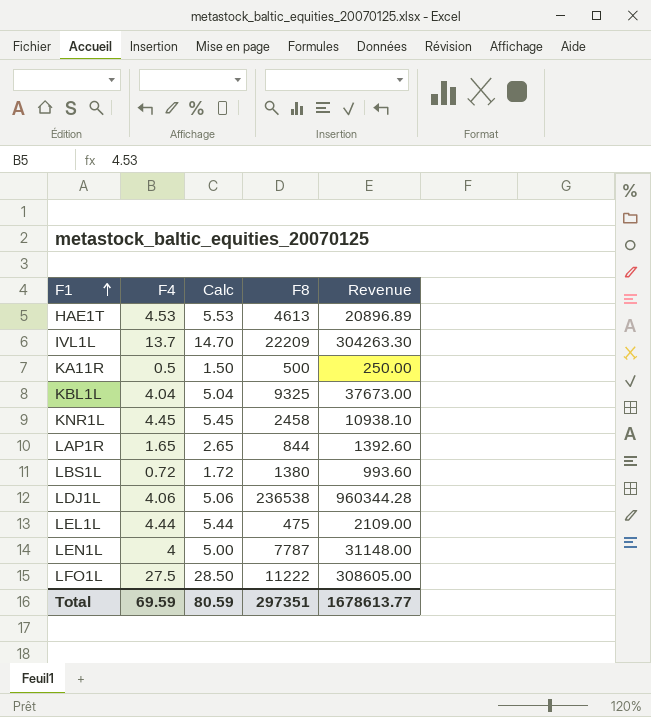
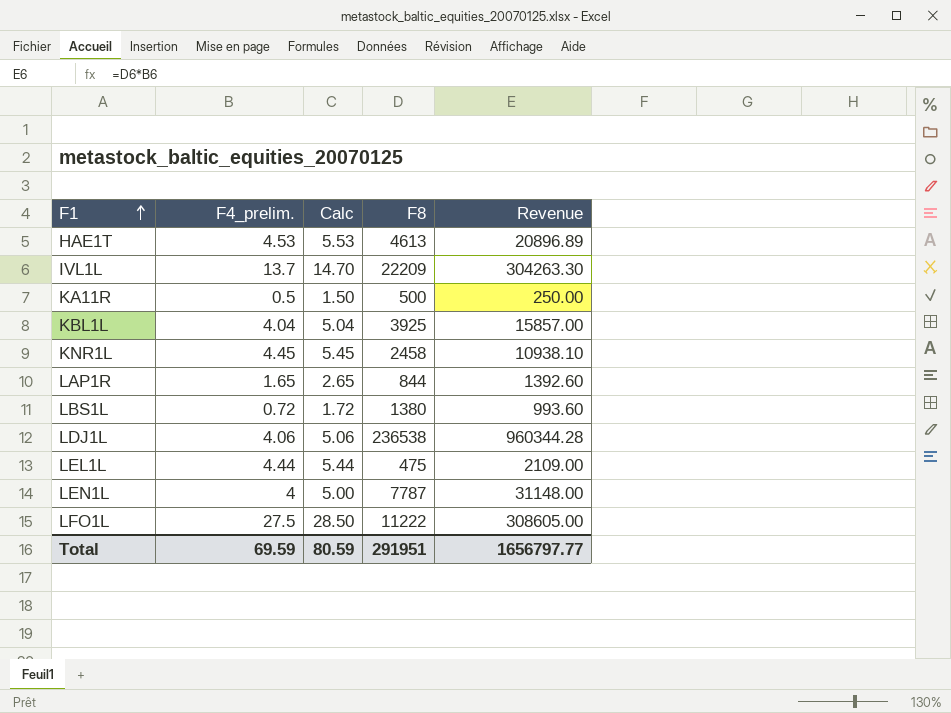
column name: F4 -> F4_prelim.
KBL1L | F8: 9325 -> 3925
KBL1L | Revenue: 37673.00 -> 15857.00
Total | F8: 297351 -> 291951
Total | Revenue: 1678613.77 -> 1656797.77

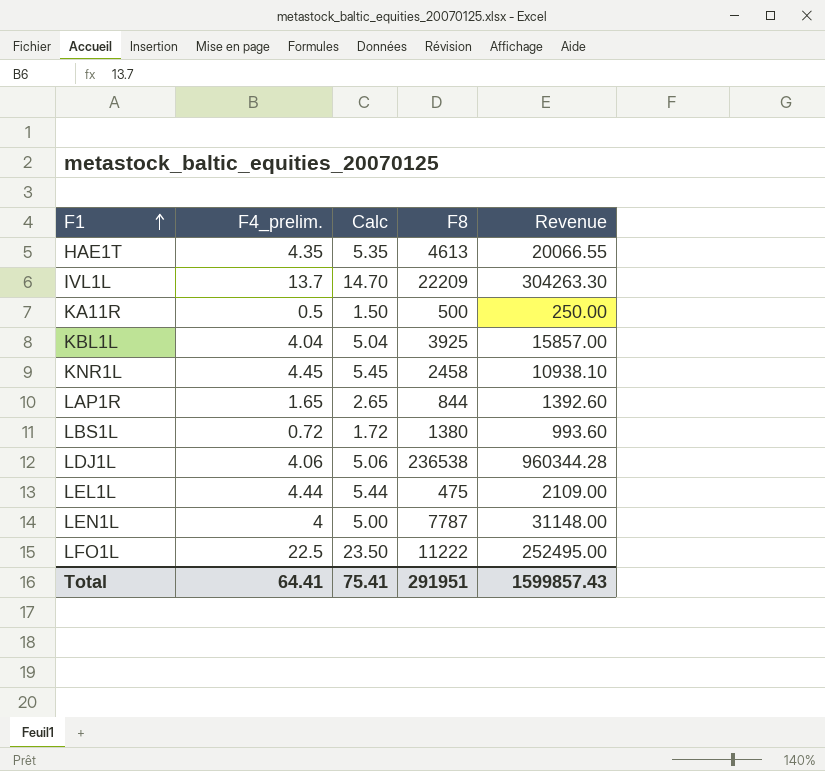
HAE1T | F4_prelim.: 4.53 -> 4.35
HAE1T | Calc: 5.53 -> 5.35
HAE1T | Revenue: 20896.89 -> 20066.55
LFO1L | F4_prelim.: 27.5 -> 22.5
LFO1L | Calc: 28.50 -> 23.50
LFO1L | Revenue: 308605.00 -> 252495.00
Total | F4_prelim.: 69.59 -> 64.41
Total | Calc: 80.59 -> 75.41
Total | Revenue: 1656797.77 -> 1599857.43

